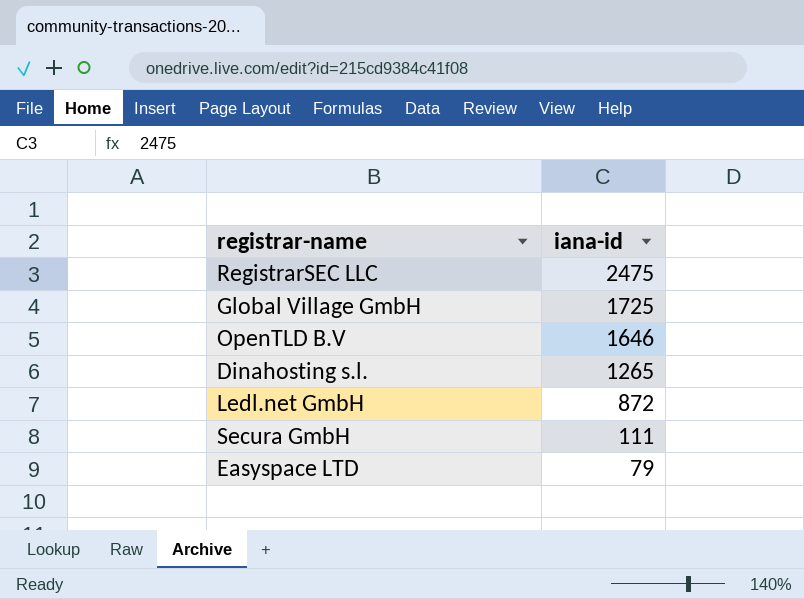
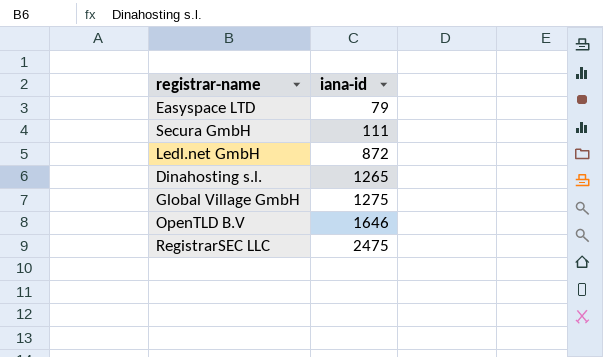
row order: iana-id descending -> iana-id ascending
Global Village GmbH | iana-id: 1725 -> 1275

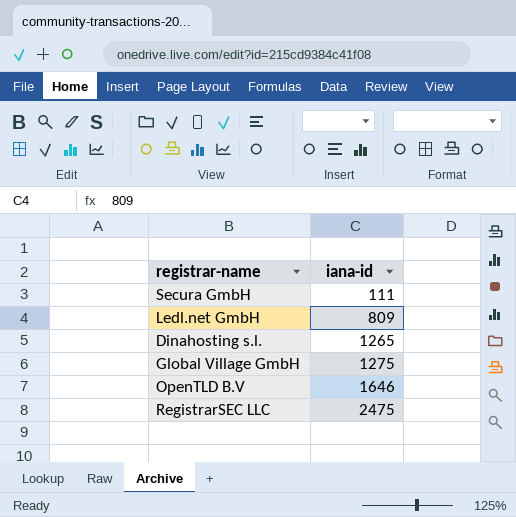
row Easyspace LTD: 79 -> none
Ledl.net GmbH | iana-id: 872 -> 809

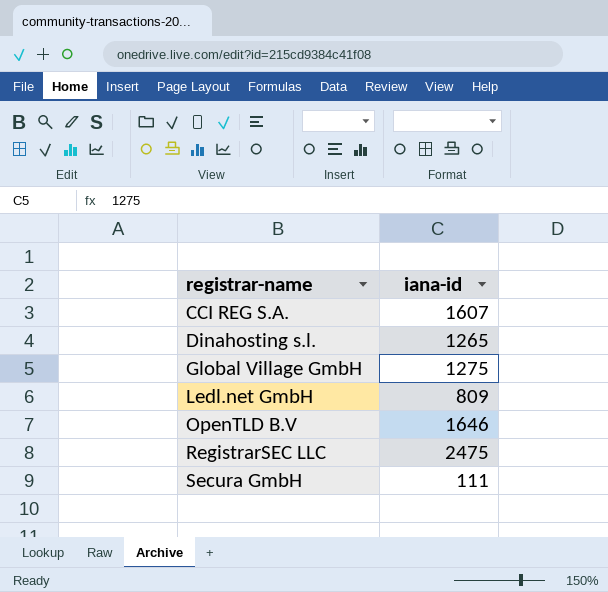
row order: iana-id ascending -> registrar-name ascending
row CCI REG S.A.: none -> 1607

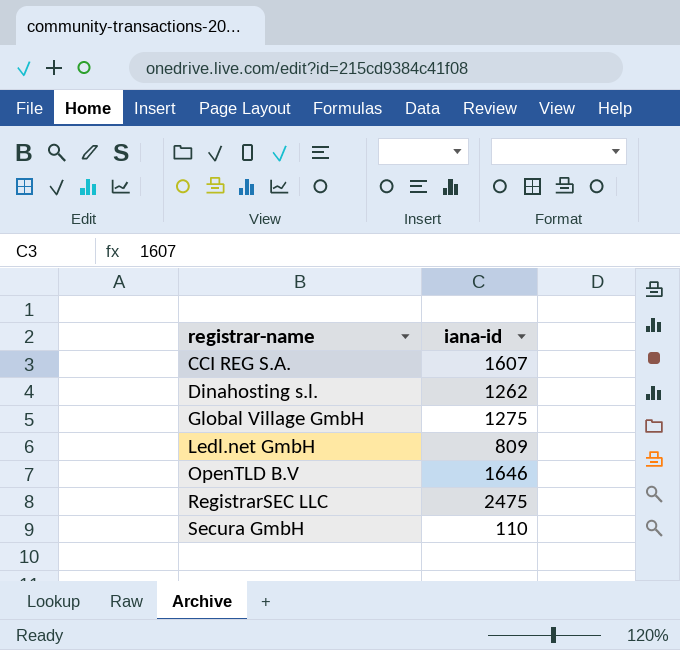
Dinahosting s.l. | iana-id: 1265 -> 1262
Secura GmbH | iana-id: 111 -> 110

